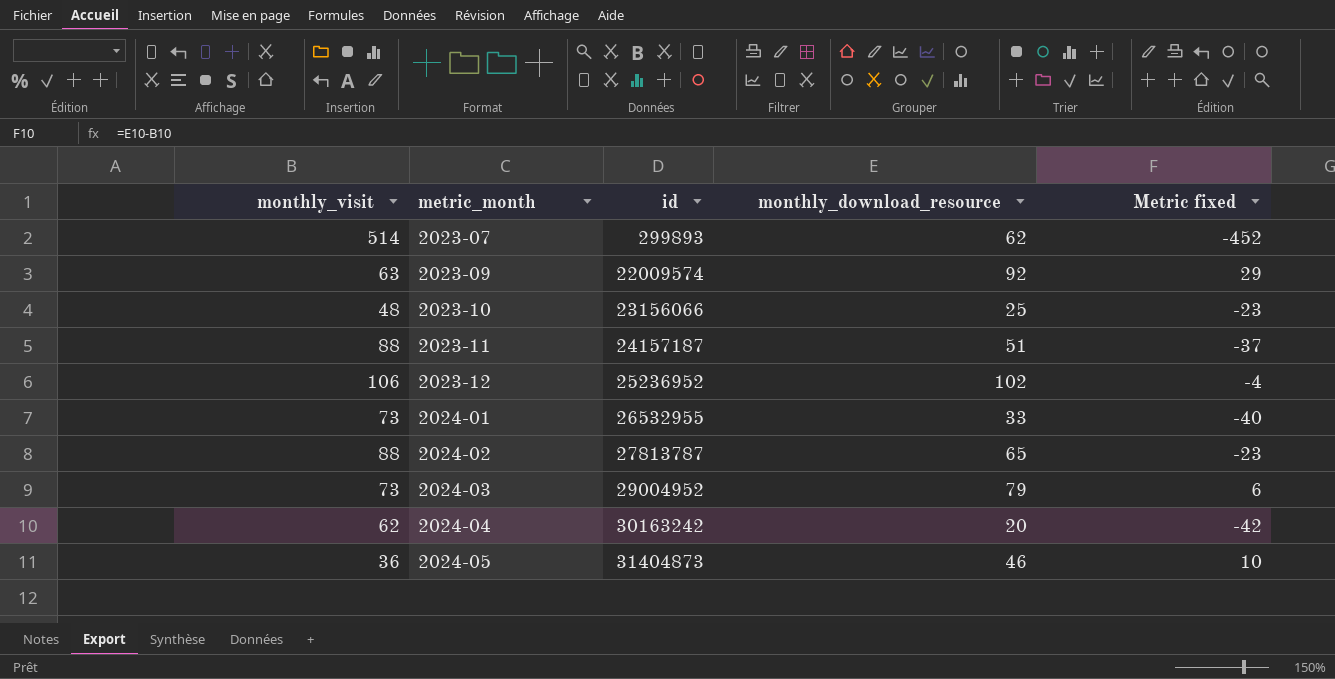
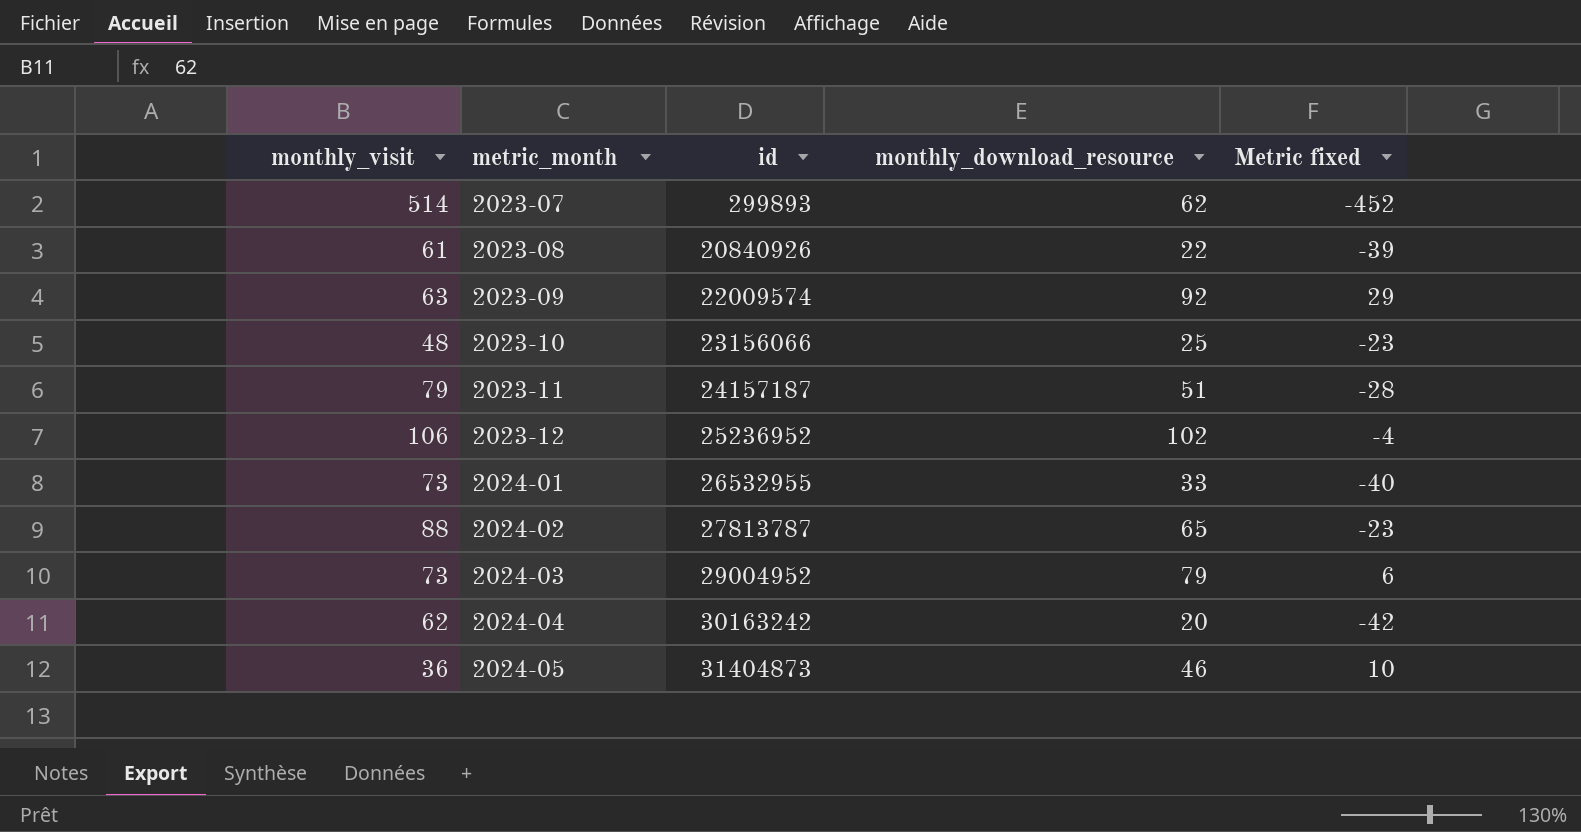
row 2023-08: none -> 61 | 20840926 | 22 | -39
2023-11 | monthly_visit: 88 -> 79
2023-11 | Metric fixed: -37 -> -28

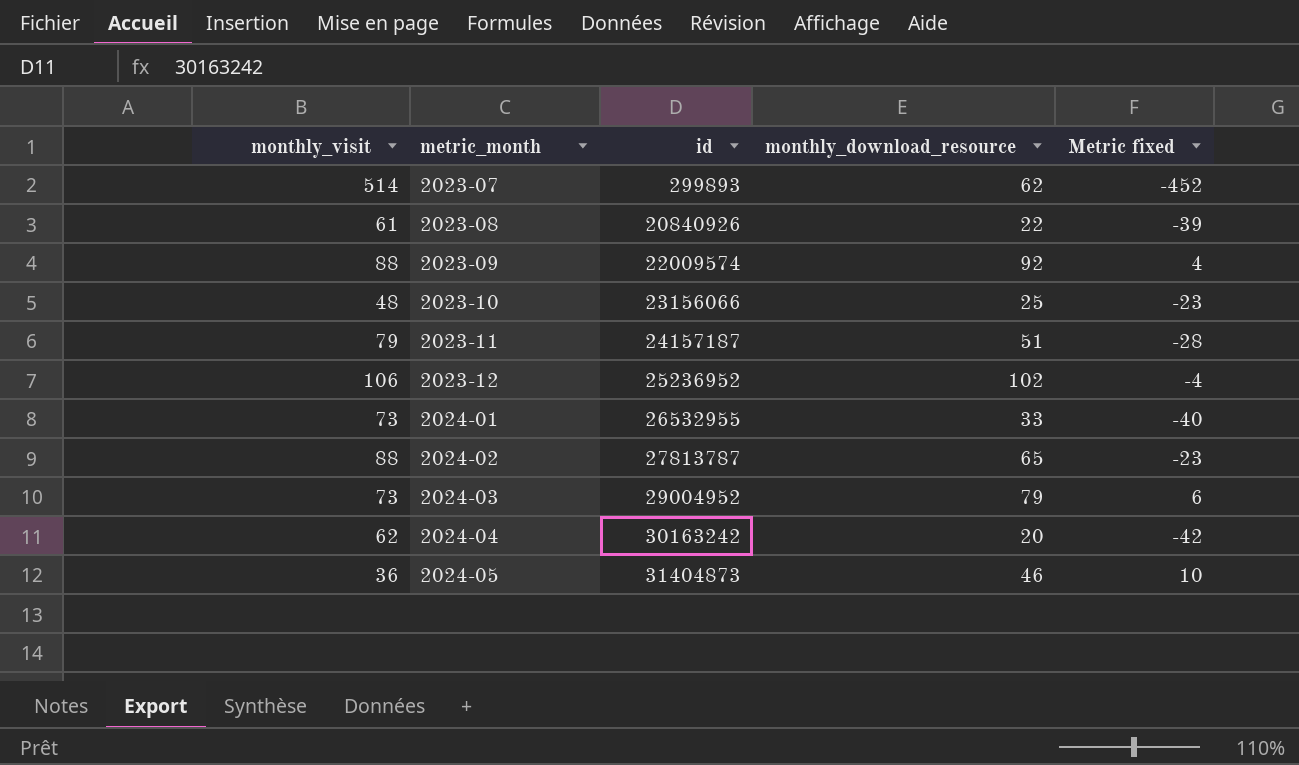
2023-09 | monthly_visit: 63 -> 88
2023-09 | Metric fixed: 29 -> 4

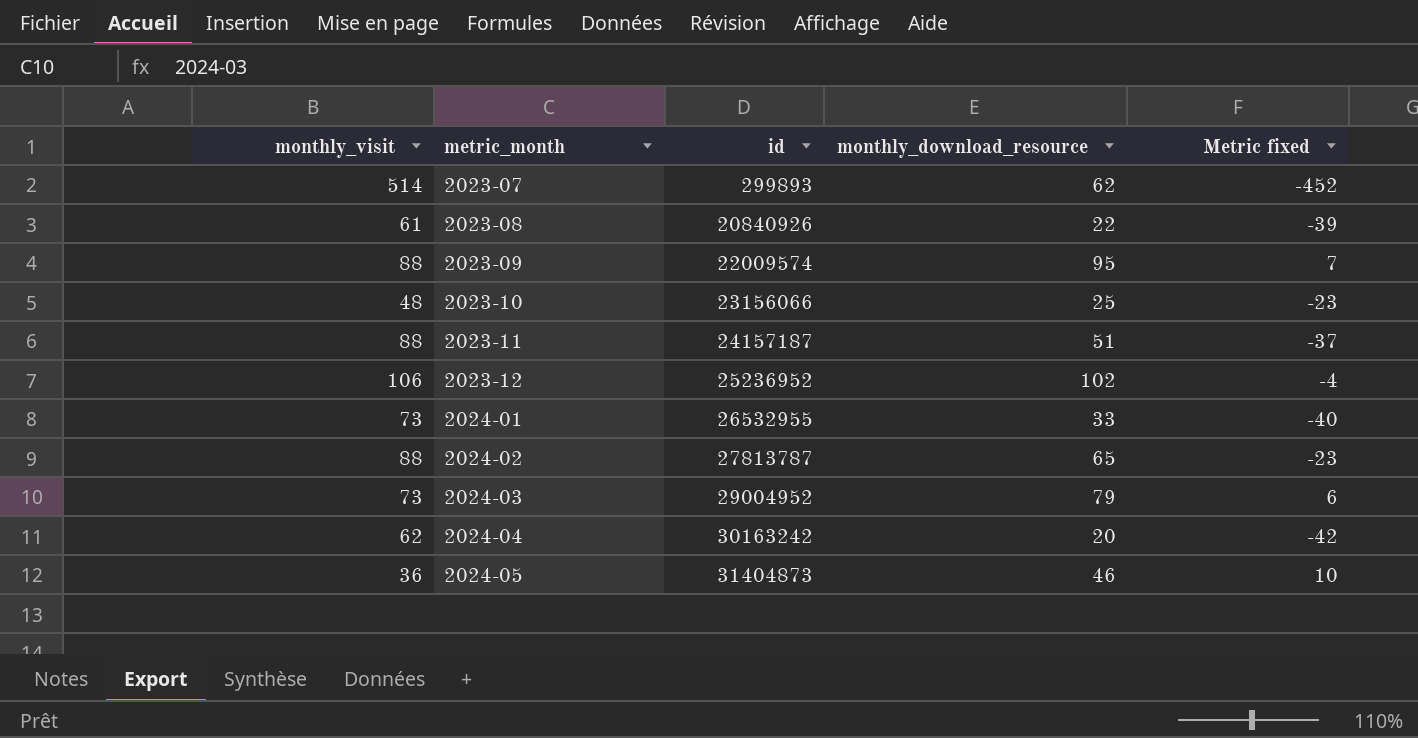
2023-09 | monthly_download_resource: 92 -> 95
2023-09 | Metric fixed: 4 -> 7
2023-11 | monthly_visit: 79 -> 88
2023-11 | Metric fixed: -28 -> -37

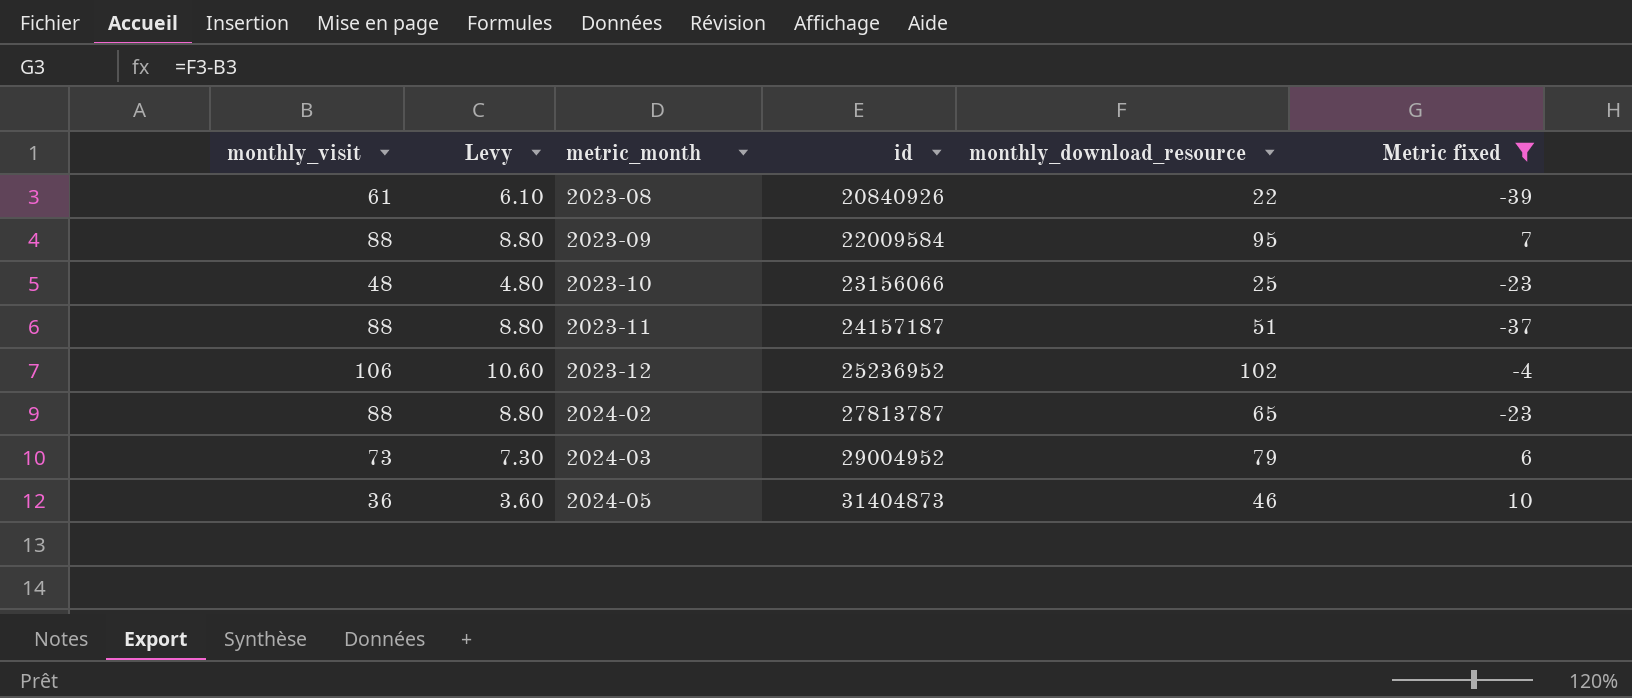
filter: none -> Metric fixed >= -39
column Levy | formula: none -> [monthly_visit] * 0.1
2023-09 | id: 22009574 -> 22009584

